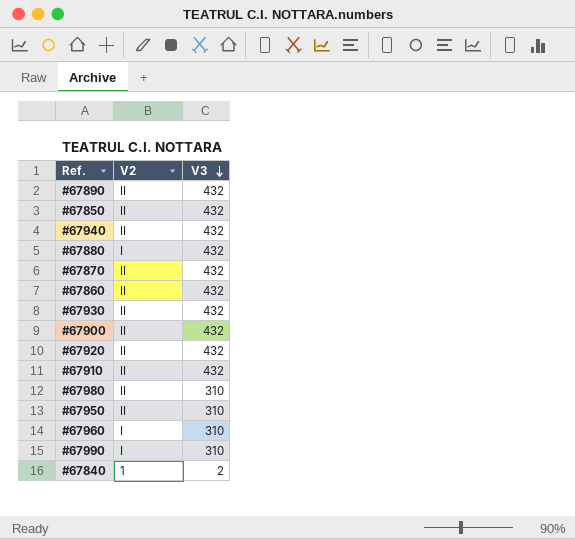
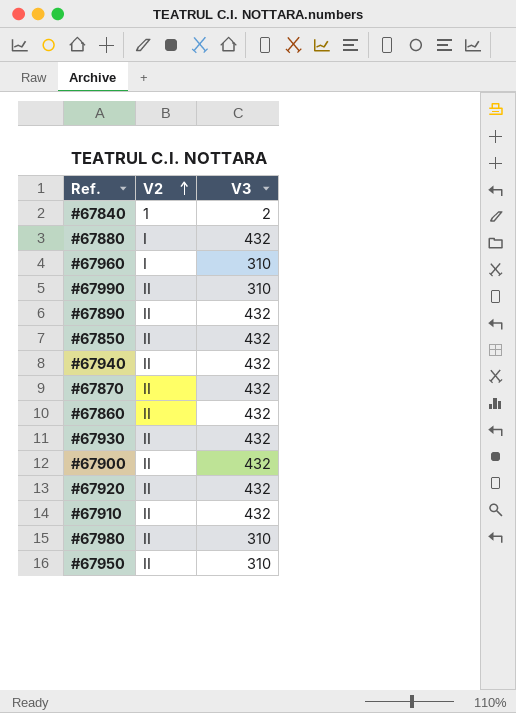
row order: V3 descending -> V2 ascending
#67990 | V2: I -> II

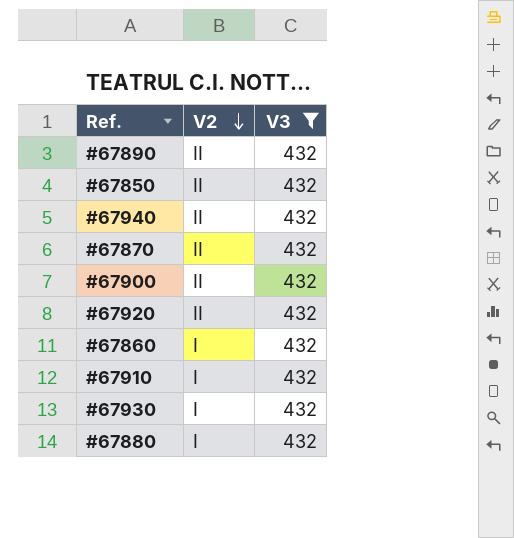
filter: none -> V3 = 432
row order: V2 ascending -> V2 descending
#67860 | V2: II -> I
#67910 | V2: II -> I
#67930 | V2: II -> I

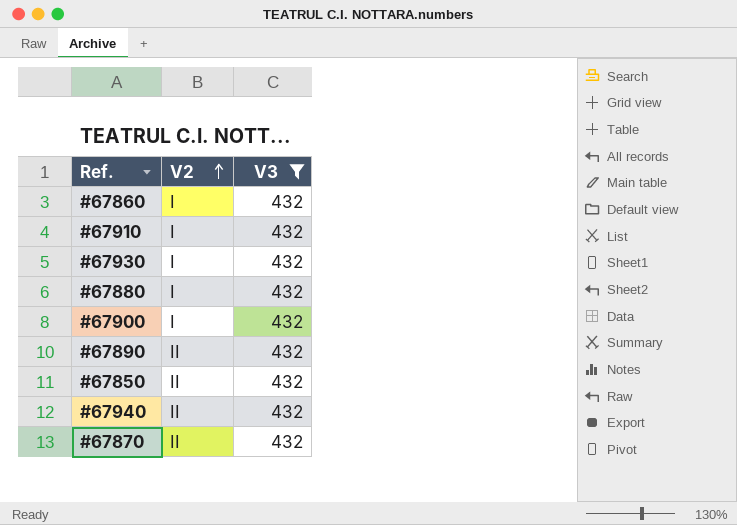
row order: V2 descending -> V2 ascending
row #67920: II | 432 -> none
#67900 | V2: II -> I

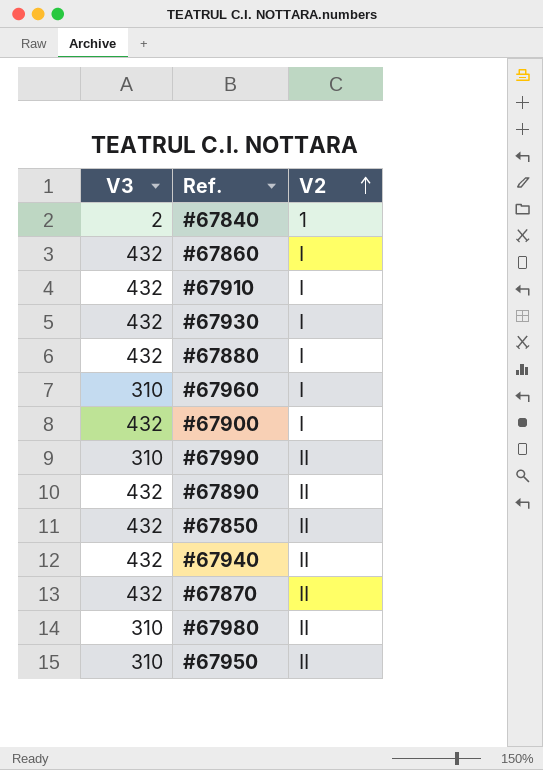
filter: V3 = 432 -> none
column V3 | position: 3 -> 1

